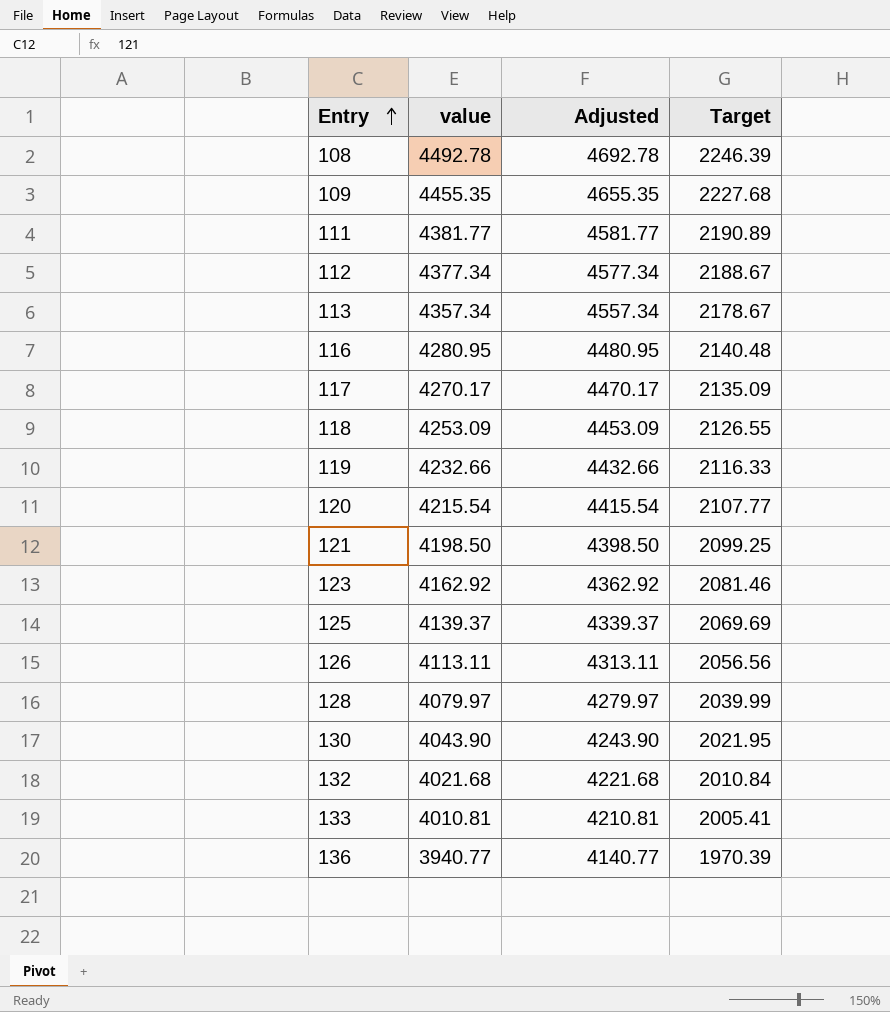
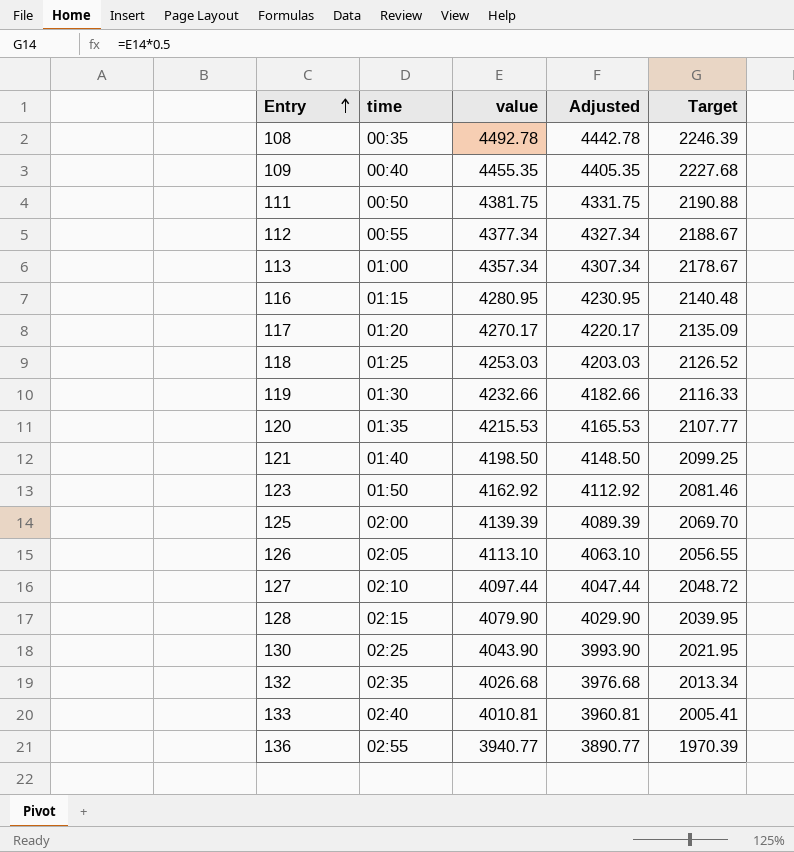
column time | position: none -> 2
column Adjusted | formula: [value] + 200 -> [value] - 50
111 | value: 4381.77 -> 4381.75
111 | Target: 2190.89 -> 2190.88
118 | value: 4253.09 -> 4253.03
118 | Target: 2126.55 -> 2126.52
120 | value: 4215.54 -> 4215.53
125 | value: 4139.37 -> 4139.39
125 | Target: 2069.69 -> 2069.70
126 | value: 4113.11 -> 4113.10
126 | Target: 2056.56 -> 2056.55
row 127: none -> 02:10 | 4097.44 | 4047.44 | 2048.72
128 | value: 4079.97 -> 4079.90
128 | Target: 2039.99 -> 2039.95
132 | value: 4021.68 -> 4026.68
132 | Target: 2010.84 -> 2013.34

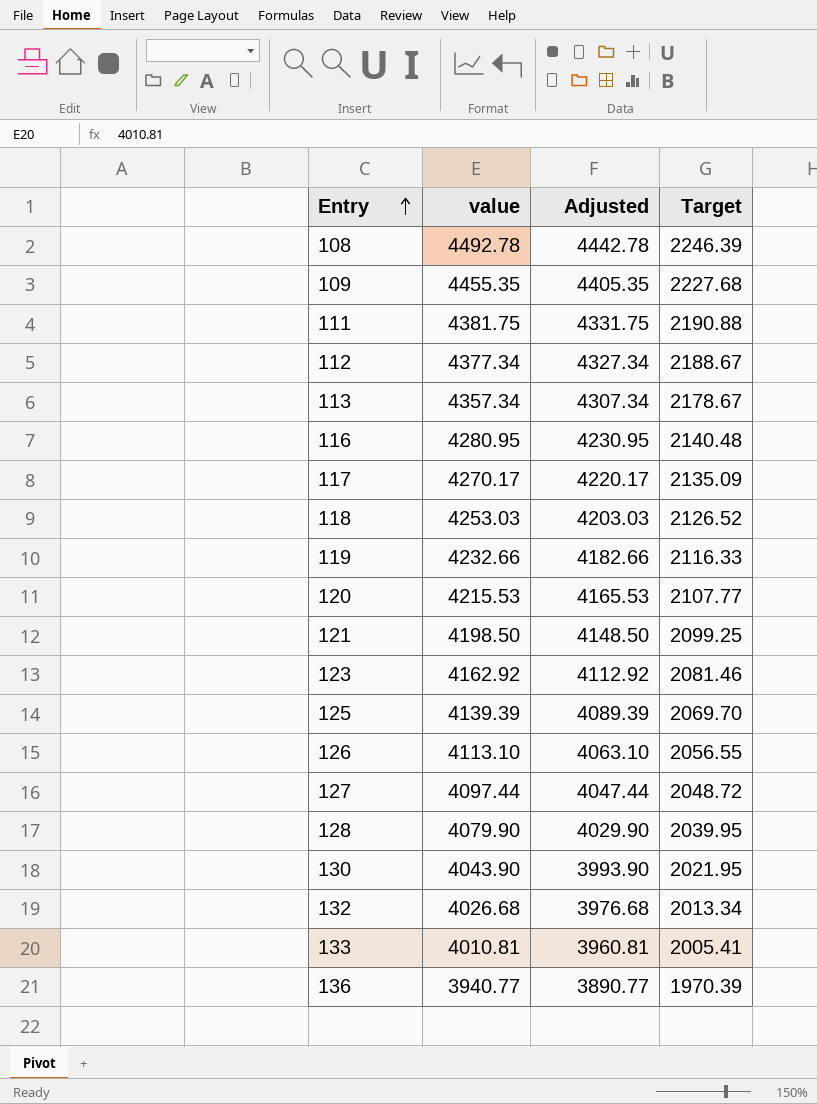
column time | position: 2 -> none

